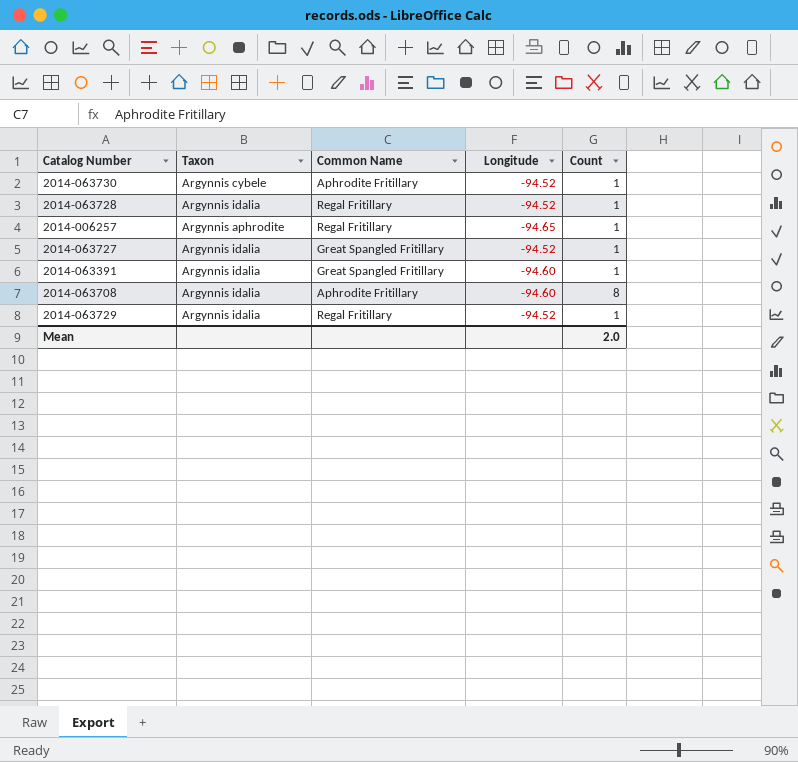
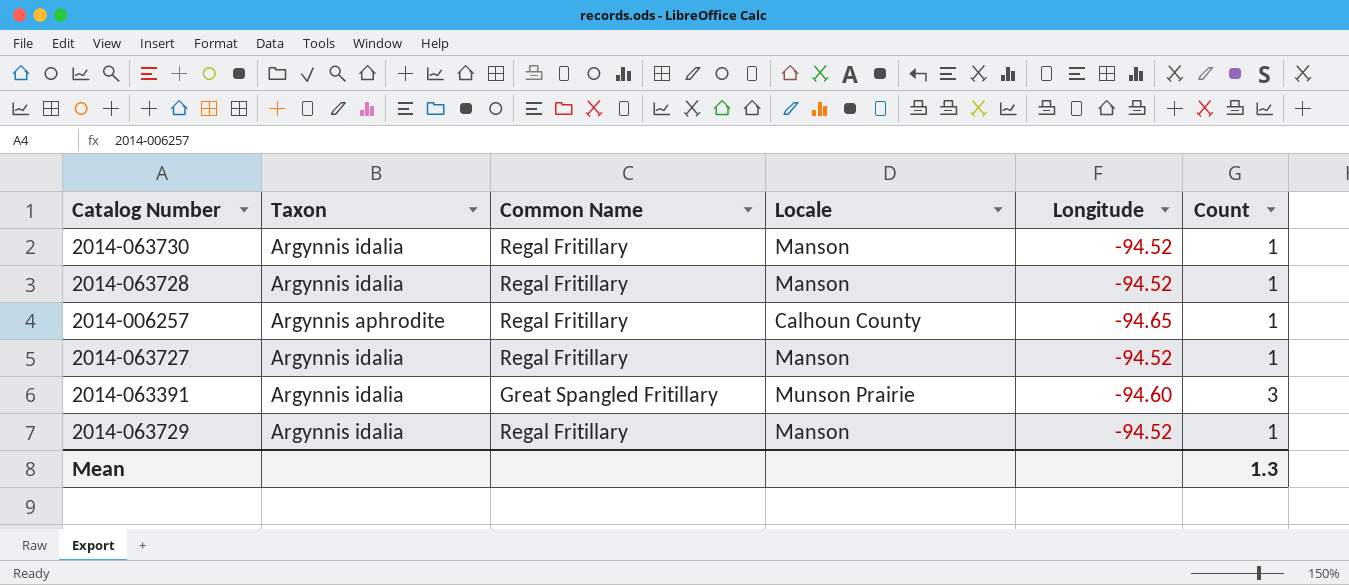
column Locale | position: none -> 4
row 2014-063708: Argynnis idalia | Aphrodite Fritillary | -94.60 | 8 -> none
2014-063730 | Taxon: Argynnis cybele -> Argynnis idalia
2014-063730 | Common Name: Aphrodite Fritillary -> Regal Fritillary
2014-063727 | Common Name: Great Spangled Fritillary -> Regal Fritillary
2014-063391 | Count: 1 -> 3
Mean | Count: 2.0 -> 1.3

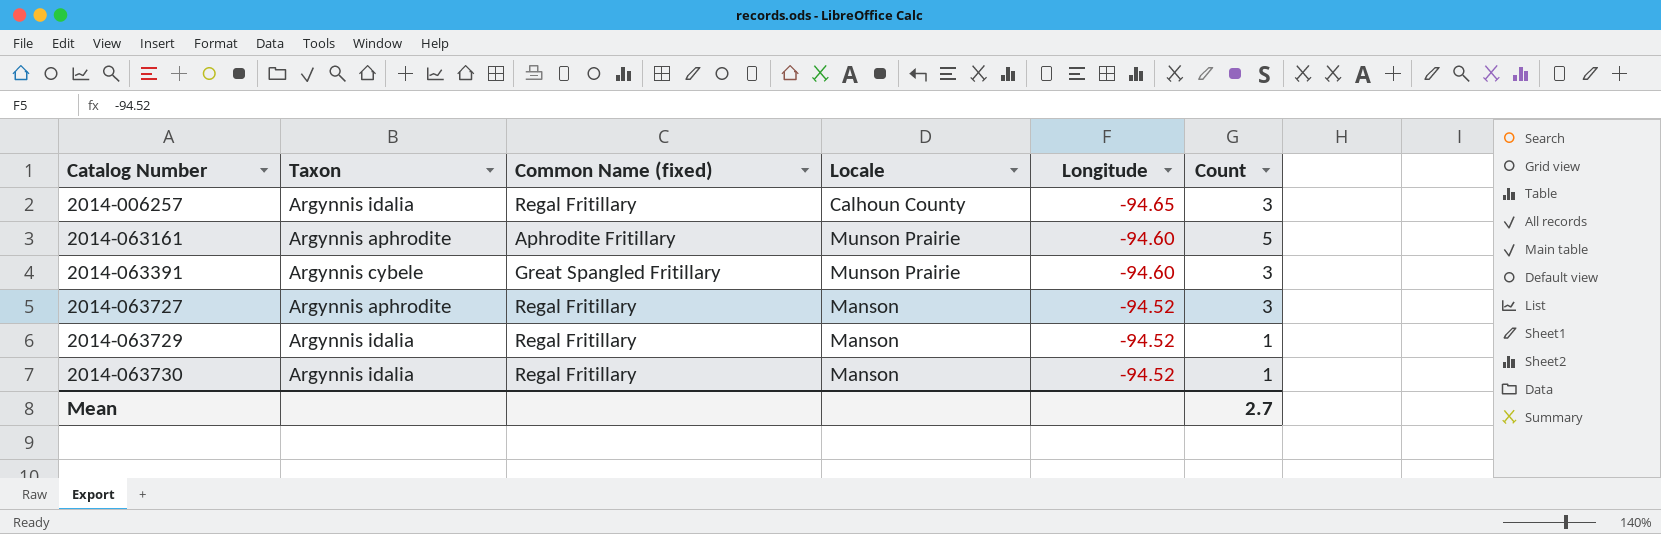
row order: none -> Catalog Number ascending
column name: Common Name -> Common Name (fixed)
row 2014-063728: Argynnis idalia | Regal Fritillary | Manson | -94.52 | 1 -> none
2014-006257 | Taxon: Argynnis aphrodite -> Argynnis idalia
2014-006257 | Count: 1 -> 3
row 2014-063161: none -> Argynnis aphrodite | Aphrodite Fritillary | Munson Prairie | -94.60 | 5
2014-063391 | Taxon: Argynnis idalia -> Argynnis cybele
2014-063727 | Taxon: Argynnis idalia -> Argynnis aphrodite
2014-063727 | Count: 1 -> 3
Mean | Count: 1.3 -> 2.7

